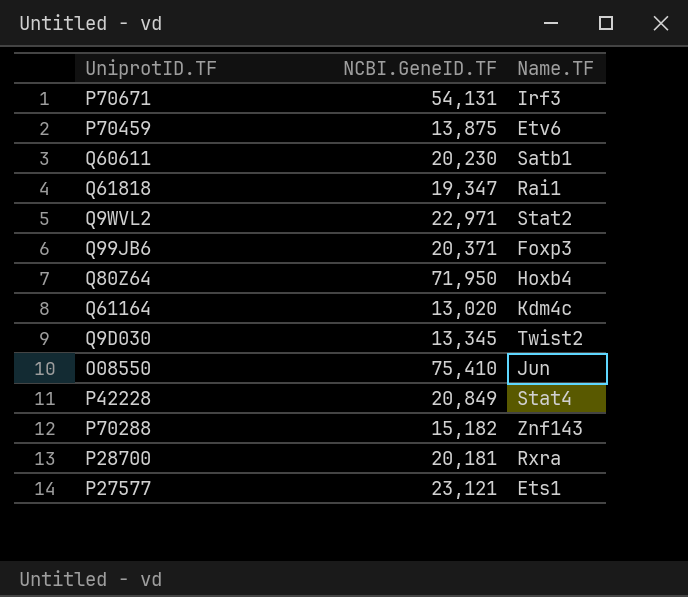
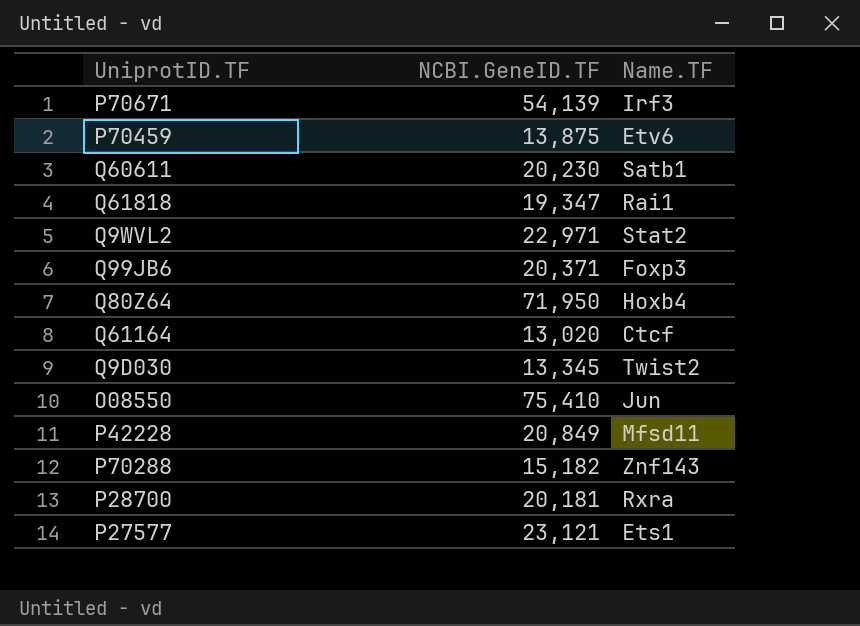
P70671 | NCBI.GeneID.TF: 54,131 -> 54,139
Q61164 | Name.TF: Kdm4c -> Ctcf
P42228 | Name.TF: Stat4 -> Mfsd11

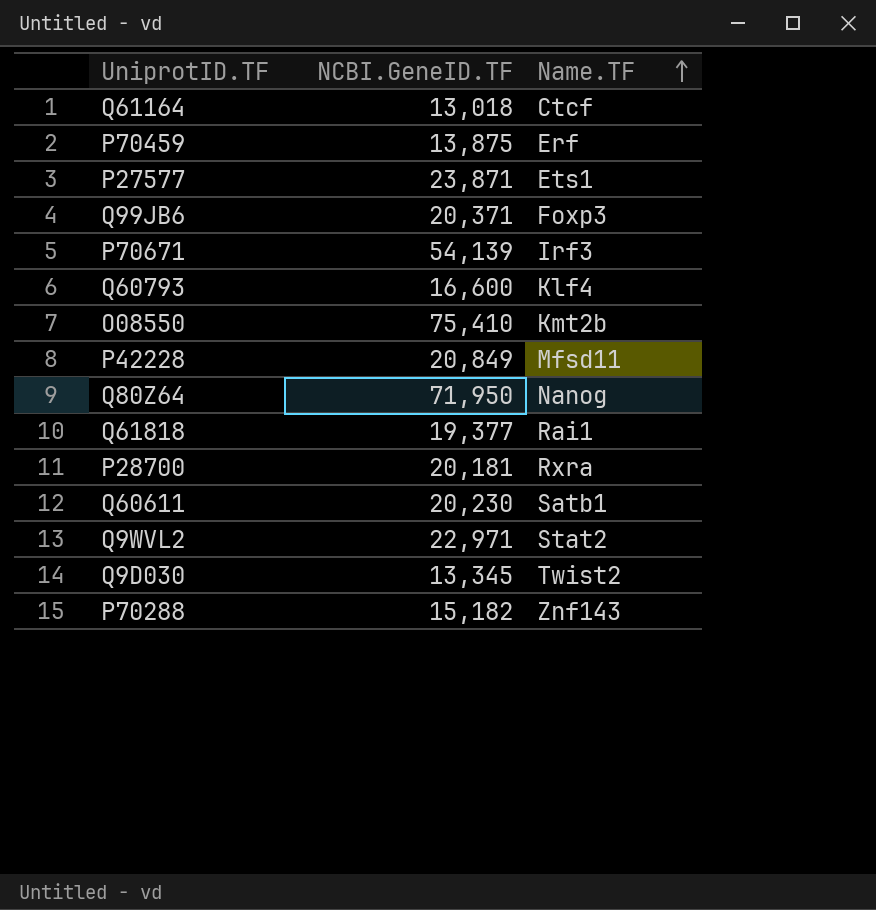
row order: none -> Name.TF ascending
Q61164 | NCBI.GeneID.TF: 13,020 -> 13,018
P70459 | Name.TF: Etv6 -> Erf
P27577 | NCBI.GeneID.TF: 23,121 -> 23,871
row Q60793: none -> 16,600 | Klf4
O08550 | Name.TF: Jun -> Kmt2b
Q80Z64 | Name.TF: Hoxb4 -> Nanog
Q61818 | NCBI.GeneID.TF: 19,347 -> 19,377

